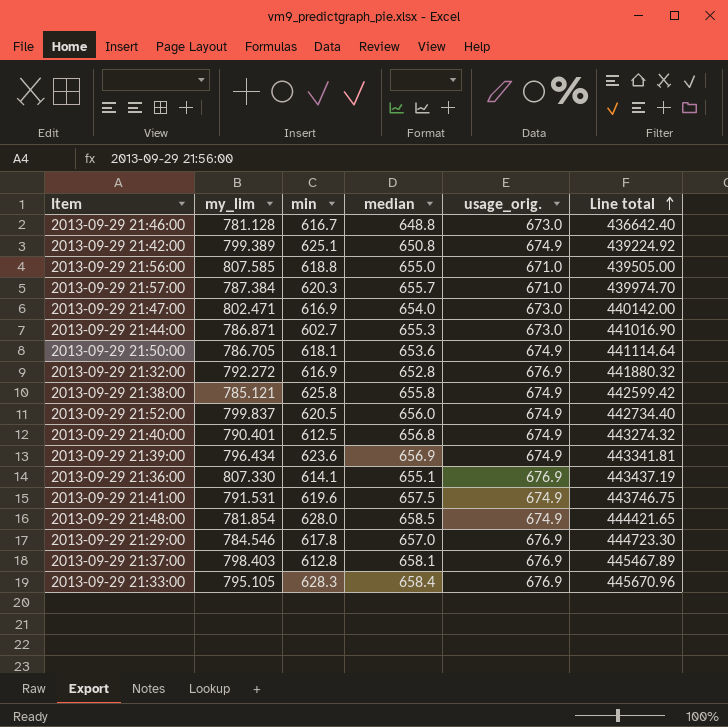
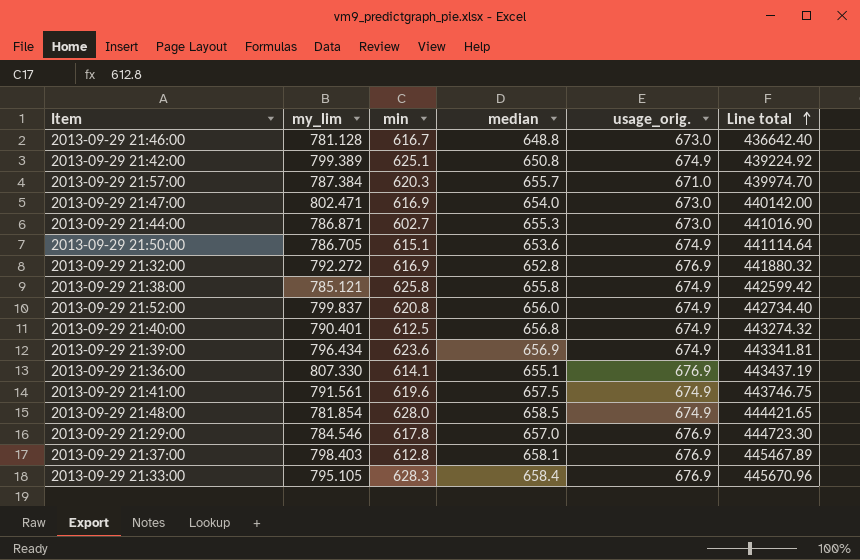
row 2013-09-29 21:56:00: 807.585 | 618.8 | 655.0 | 671.0 | 439505.00 -> none
2013-09-29 21:50:00 | min: 618.1 -> 615.1
2013-09-29 21:52:00 | min: 620.5 -> 620.8
2013-09-29 21:41:00 | my_lim: 791.531 -> 791.561

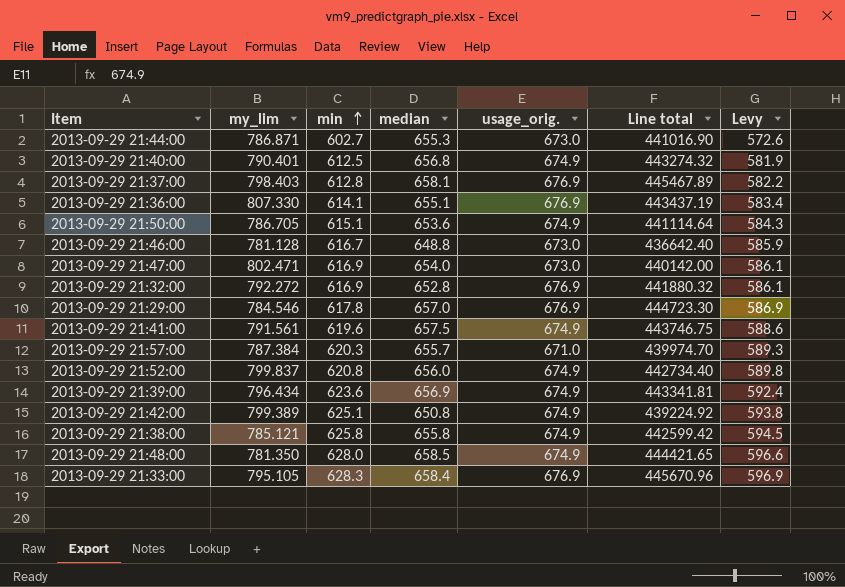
row order: Line total ascending -> min ascending
column Levy | formula: none -> [min] * 0.95
2013-09-29 21:48:00 | my_lim: 781.854 -> 781.350

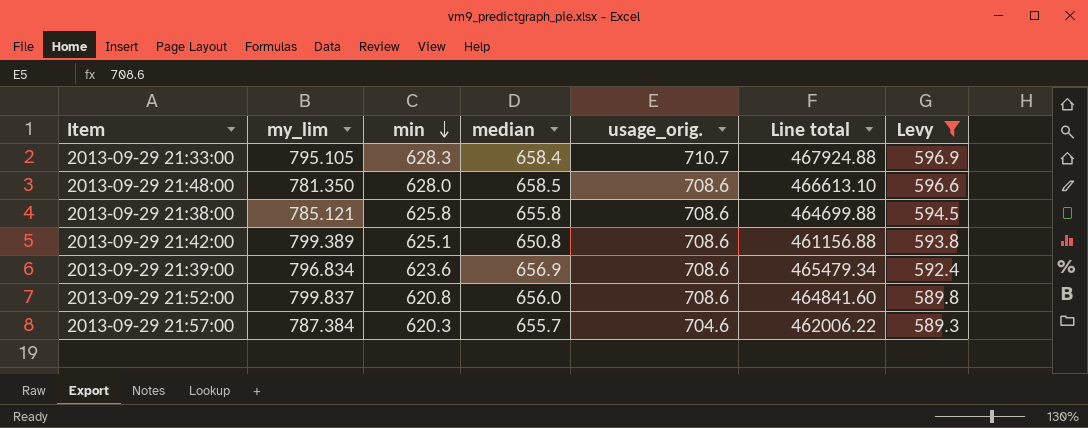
filter: none -> Levy >= 589.3
row order: min ascending -> min descending
2013-09-29 21:33:00 | usage_orig.: 676.9 -> 710.7
2013-09-29 21:33:00 | Line total: 445670.96 -> 467924.88
2013-09-29 21:48:00 | usage_orig.: 674.9 -> 708.6
2013-09-29 21:48:00 | Line total: 444421.65 -> 466613.10
2013-09-29 21:38:00 | usage_orig.: 674.9 -> 708.6
2013-09-29 21:38:00 | Line total: 442599.42 -> 464699.88
2013-09-29 21:42:00 | usage_orig.: 674.9 -> 708.6
2013-09-29 21:42:00 | Line total: 439224.92 -> 461156.88
2013-09-29 21:39:00 | my_lim: 796.434 -> 796.834
2013-09-29 21:39:00 | usage_orig.: 674.9 -> 708.6
2013-09-29 21:39:00 | Line total: 443341.81 -> 465479.34
2013-09-29 21:52:00 | usage_orig.: 674.9 -> 708.6
2013-09-29 21:52:00 | Line total: 442734.40 -> 464841.60
2013-09-29 21:57:00 | usage_orig.: 671.0 -> 704.6
2013-09-29 21:57:00 | Line total: 439974.70 -> 462006.22

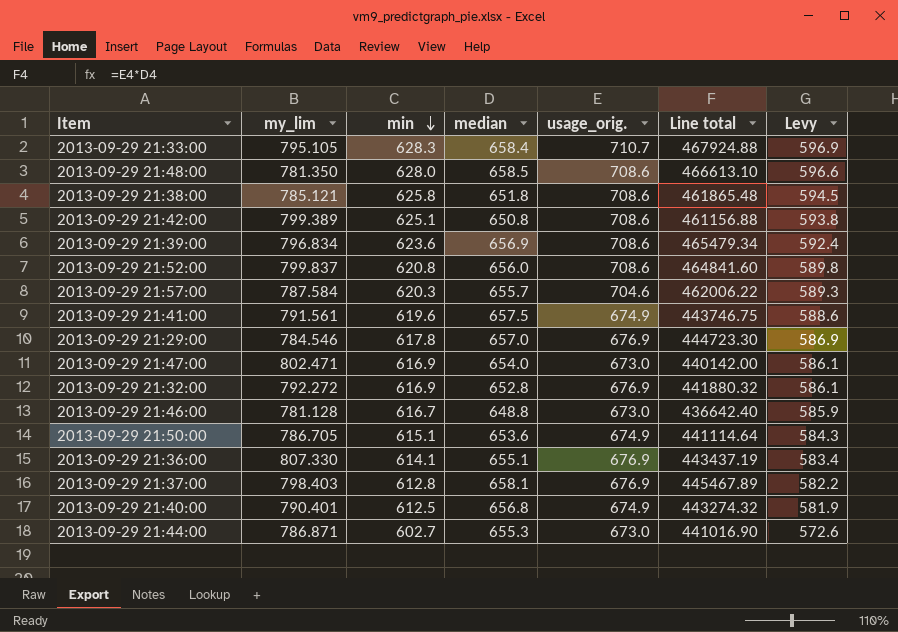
filter: Levy >= 589.3 -> none
2013-09-29 21:38:00 | median: 655.8 -> 651.8
2013-09-29 21:38:00 | Line total: 464699.88 -> 461865.48
2013-09-29 21:57:00 | my_lim: 787.384 -> 787.584

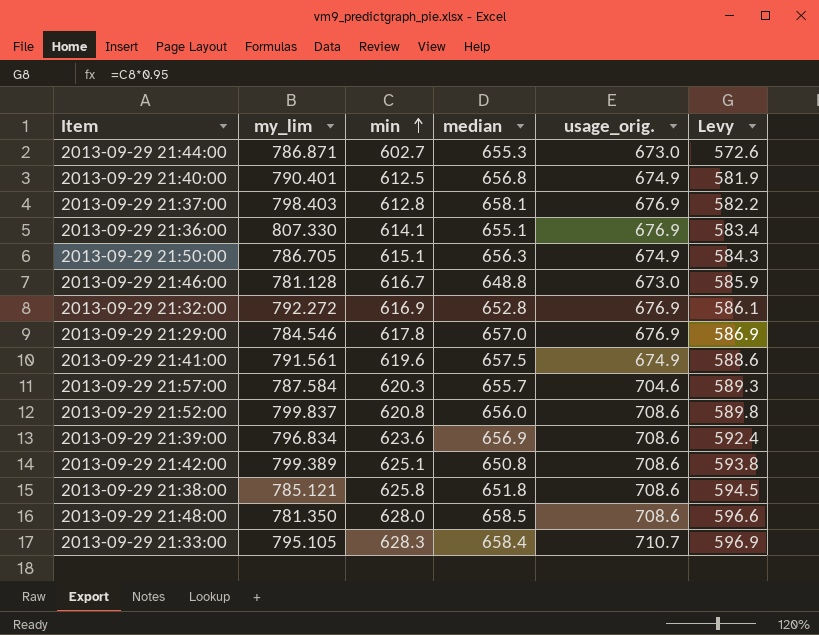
row order: min descending -> min ascending
column Line total | formula: [median] * [usage_orig.] -> none
row 2013-09-29 21:47:00: 802.471 | 616.9 | 654.0 | 673.0 | 440142.00 | 586.1 -> none
2013-09-29 21:50:00 | median: 653.6 -> 656.3

